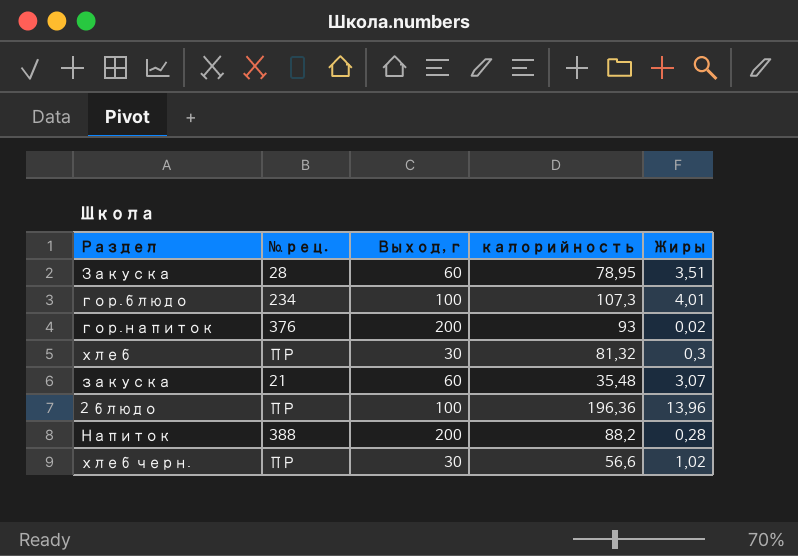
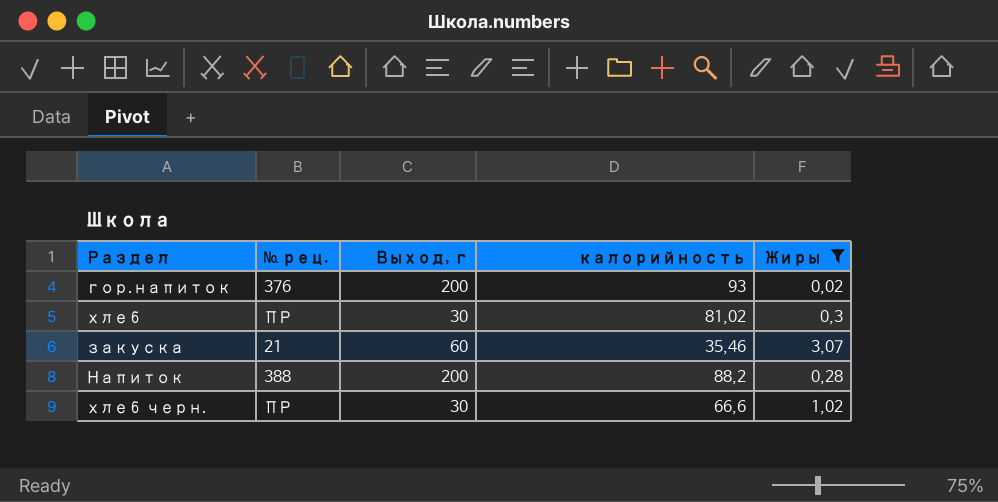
filter: none -> Жиры <= 3,07
хлеб | калорийность: 81,32 -> 81,02
закуска | калорийность: 35,48 -> 35,46
хлеб черн. | калорийность: 56,6 -> 66,6

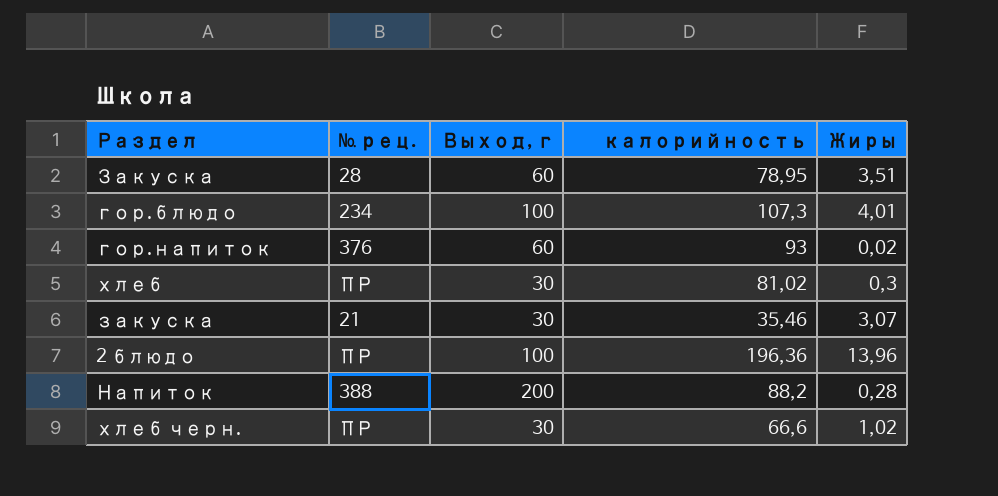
filter: Жиры <= 3,07 -> none
гор.напиток | Выход, г: 200 -> 60
закуска | Выход, г: 60 -> 30

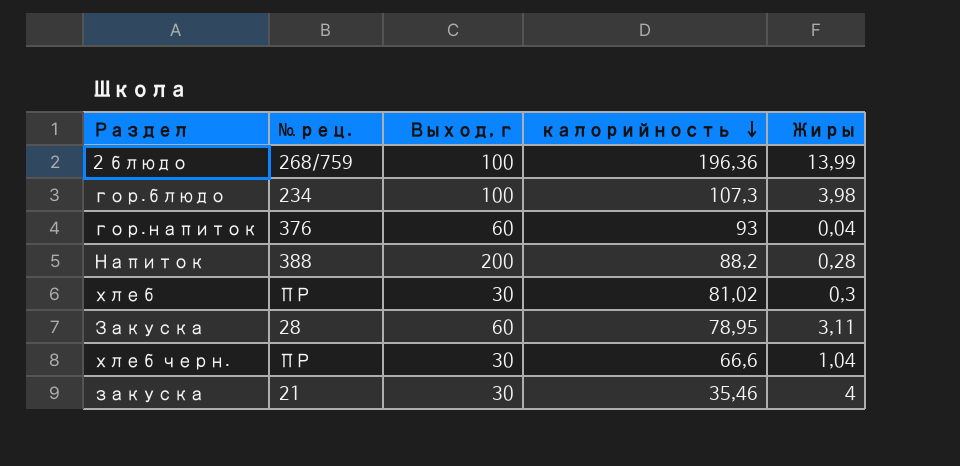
row order: none -> калорийность descending
2 блюдо | № рец.: ПР -> 268/759
2 блюдо | Жиры: 13,96 -> 13,99
гор.блюдо | Жиры: 4,01 -> 3,98
гор.напиток | Жиры: 0,02 -> 0,04
Закуска | Жиры: 3,51 -> 3,11
хлеб черн. | Жиры: 1,02 -> 1,04
закуска | Жиры: 3,07 -> 4

